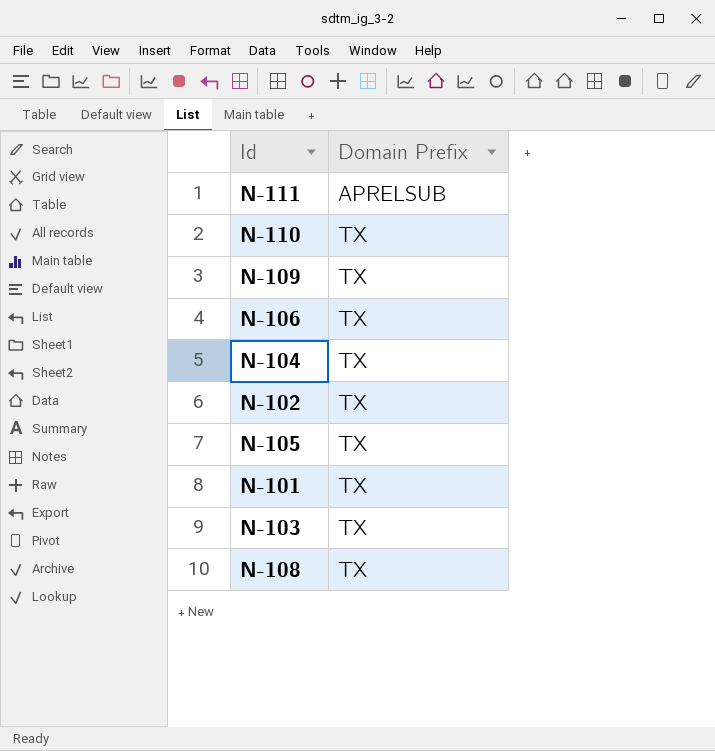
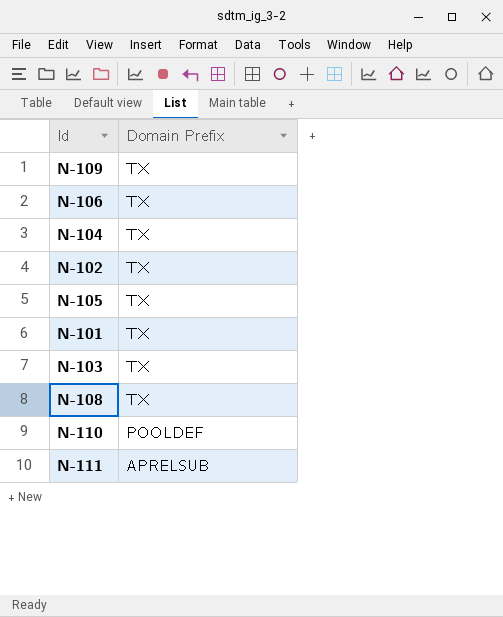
row order: Domain Prefix ascending -> Domain Prefix descending
N-110 | Domain Prefix: TX -> POOLDEF

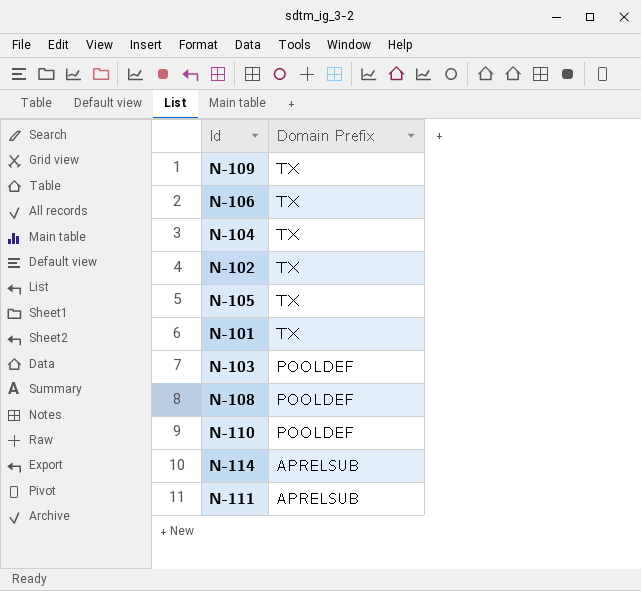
N-103 | Domain Prefix: TX -> POOLDEF
N-108 | Domain Prefix: TX -> POOLDEF
row N-114: none -> APRELSUB

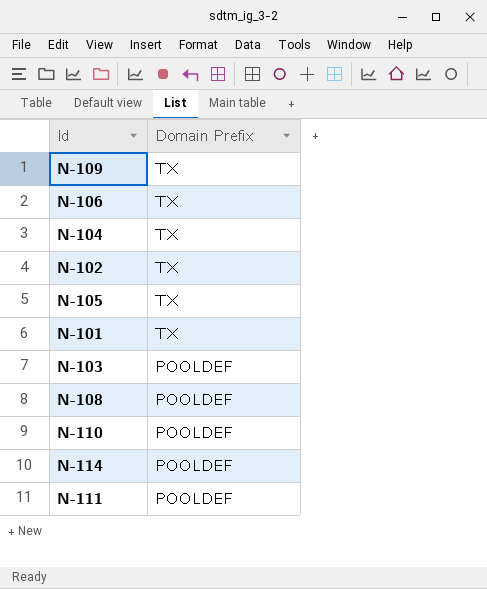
N-114 | Domain Prefix: APRELSUB -> POOLDEF
N-111 | Domain Prefix: APRELSUB -> POOLDEF

